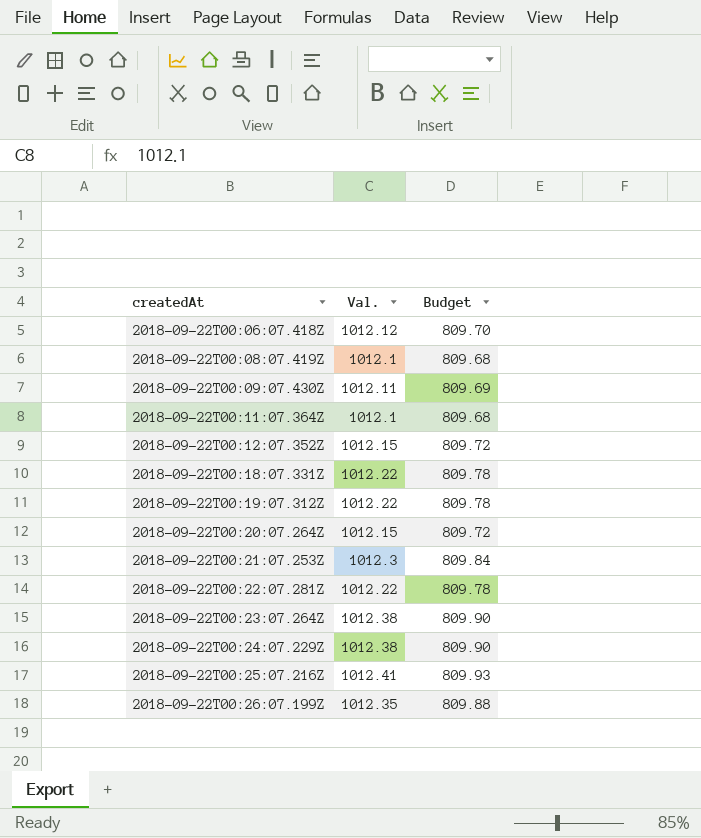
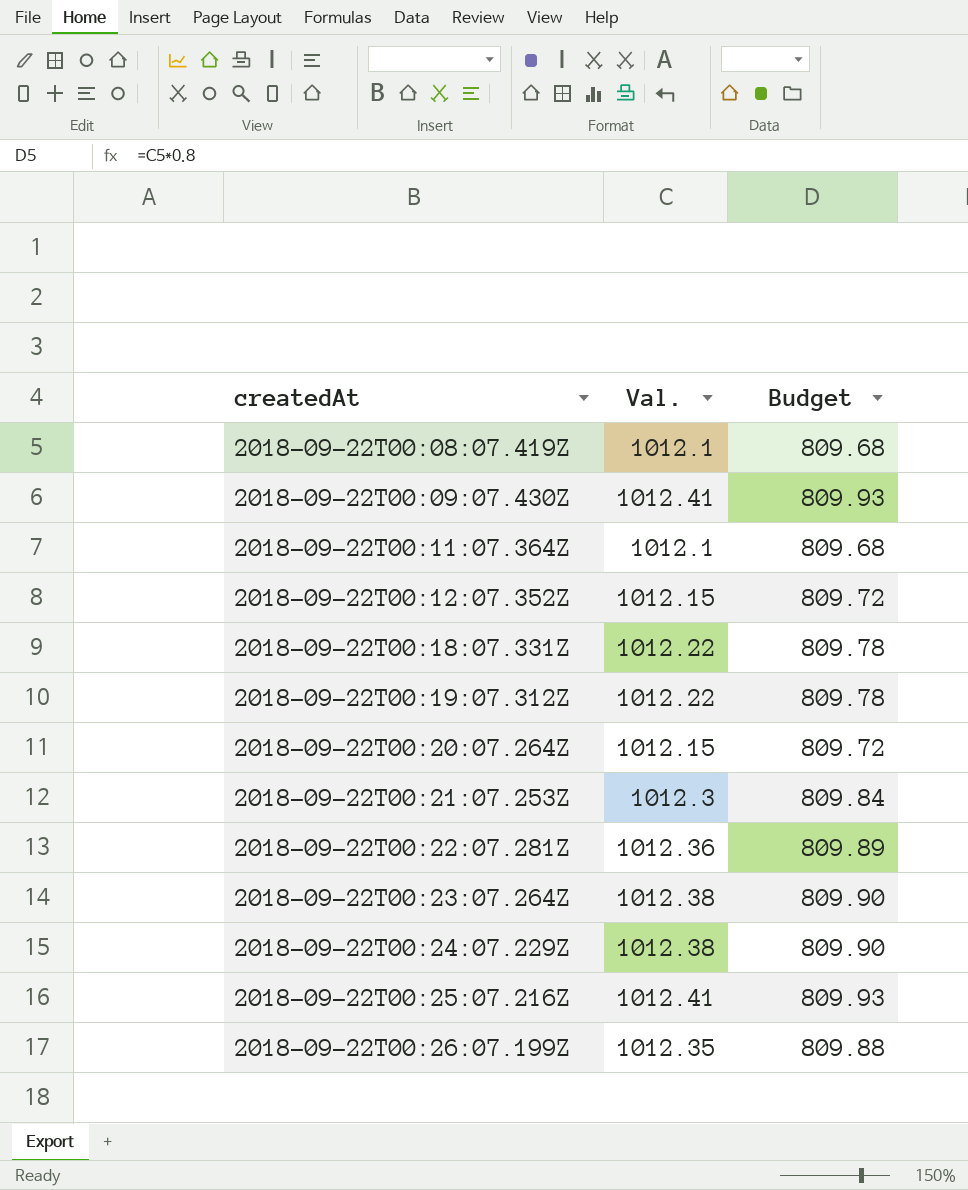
row 2018-09-22T00:06:07.418Z: 1012.12 | 809.70 -> none
2018-09-22T00:09:07.430Z | Val.: 1012.11 -> 1012.41
2018-09-22T00:09:07.430Z | Budget: 809.69 -> 809.93
2018-09-22T00:22:07.281Z | Val.: 1012.22 -> 1012.36
2018-09-22T00:22:07.281Z | Budget: 809.78 -> 809.89

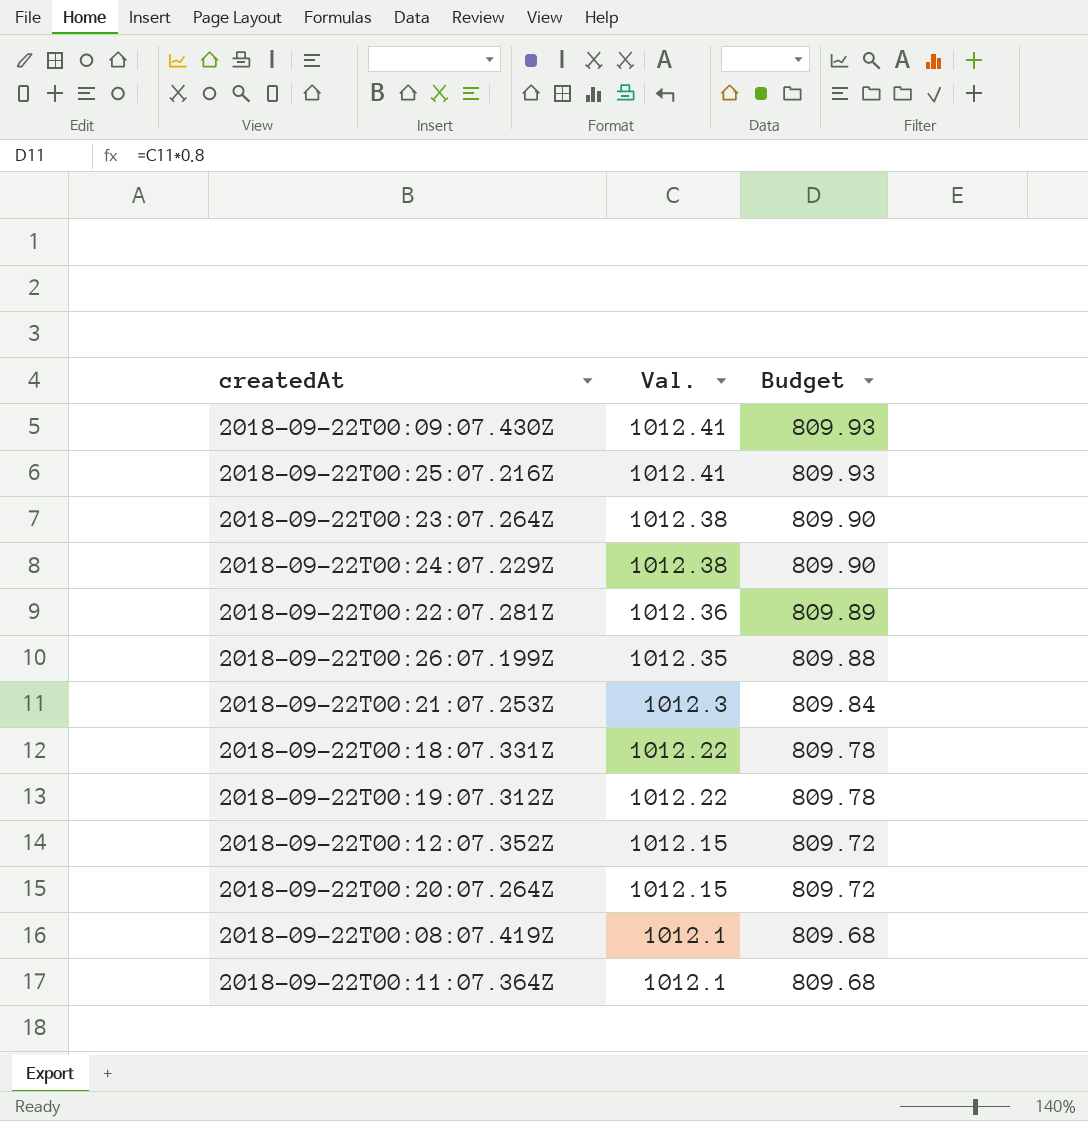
row order: createdAt ascending -> Val. descending

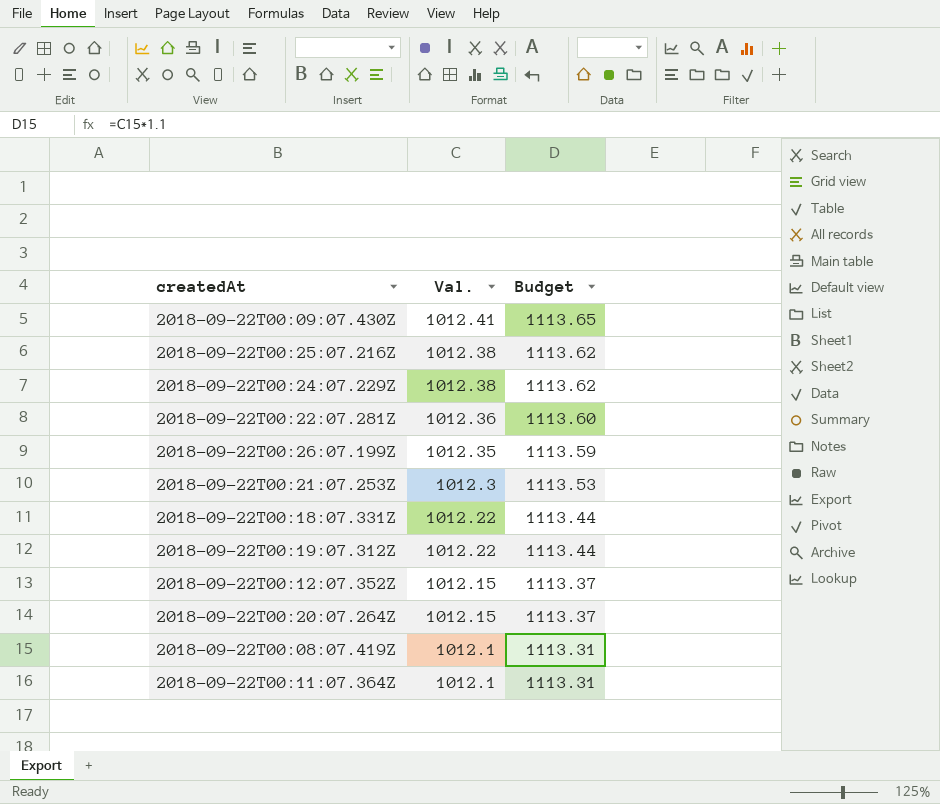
column Budget | formula: [Val.] * 0.8 -> [Val.] * 1.1
row 2018-09-22T00:23:07.264Z: 1012.38 | 809.90 -> none
2018-09-22T00:25:07.216Z | Val.: 1012.41 -> 1012.38

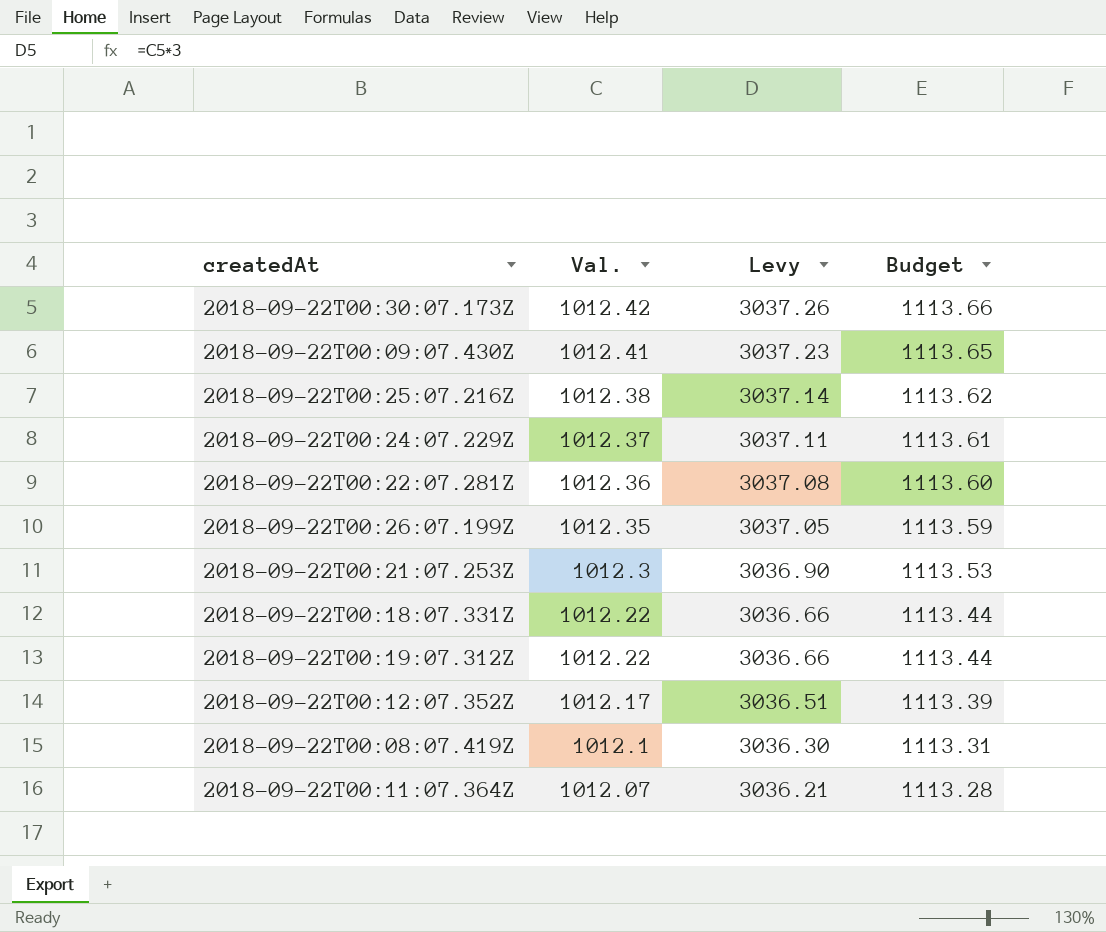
column Levy | formula: none -> [Val.] * 3
row 2018-09-22T00:20:07.264Z: 1012.15 | 1113.37 -> none
row 2018-09-22T00:30:07.173Z: none -> 1012.42 | 3037.26 | 1113.66
2018-09-22T00:24:07.229Z | Val.: 1012.38 -> 1012.37
2018-09-22T00:24:07.229Z | Budget: 1113.62 -> 1113.61
2018-09-22T00:12:07.352Z | Val.: 1012.15 -> 1012.17
2018-09-22T00:12:07.352Z | Budget: 1113.37 -> 1113.39
2018-09-22T00:11:07.364Z | Val.: 1012.1 -> 1012.07
2018-09-22T00:11:07.364Z | Budget: 1113.31 -> 1113.28

